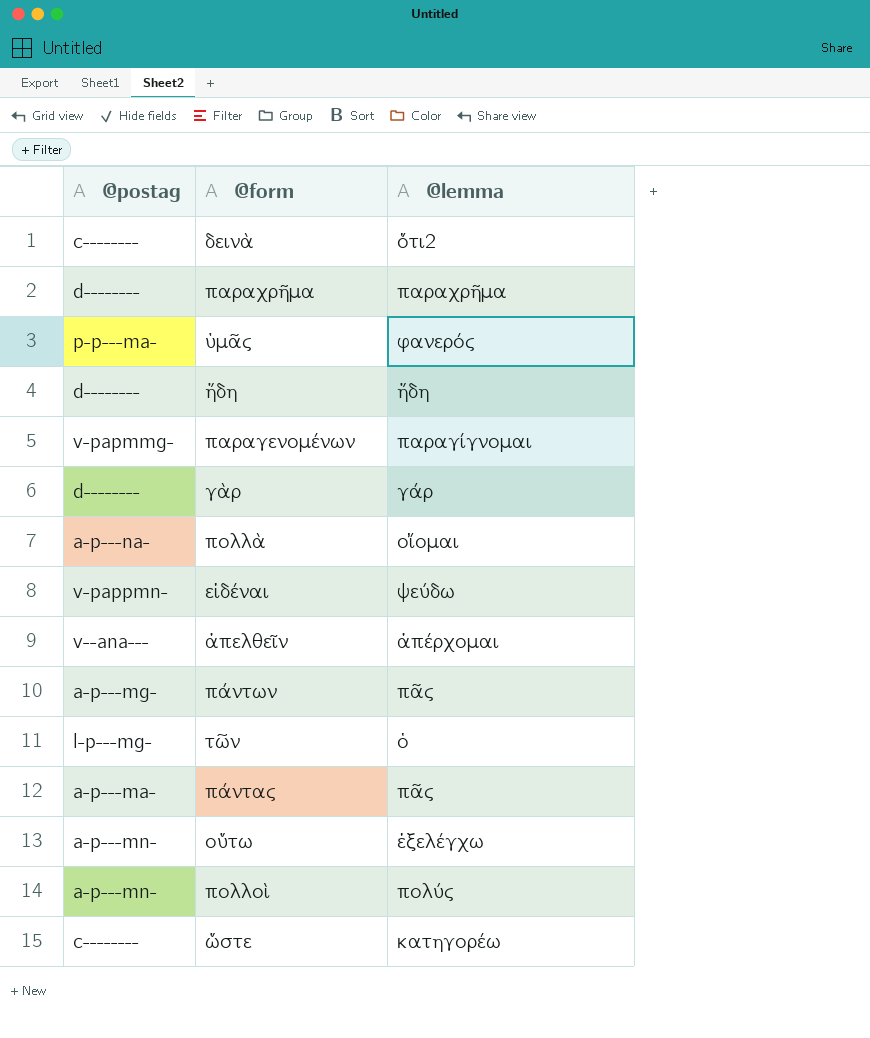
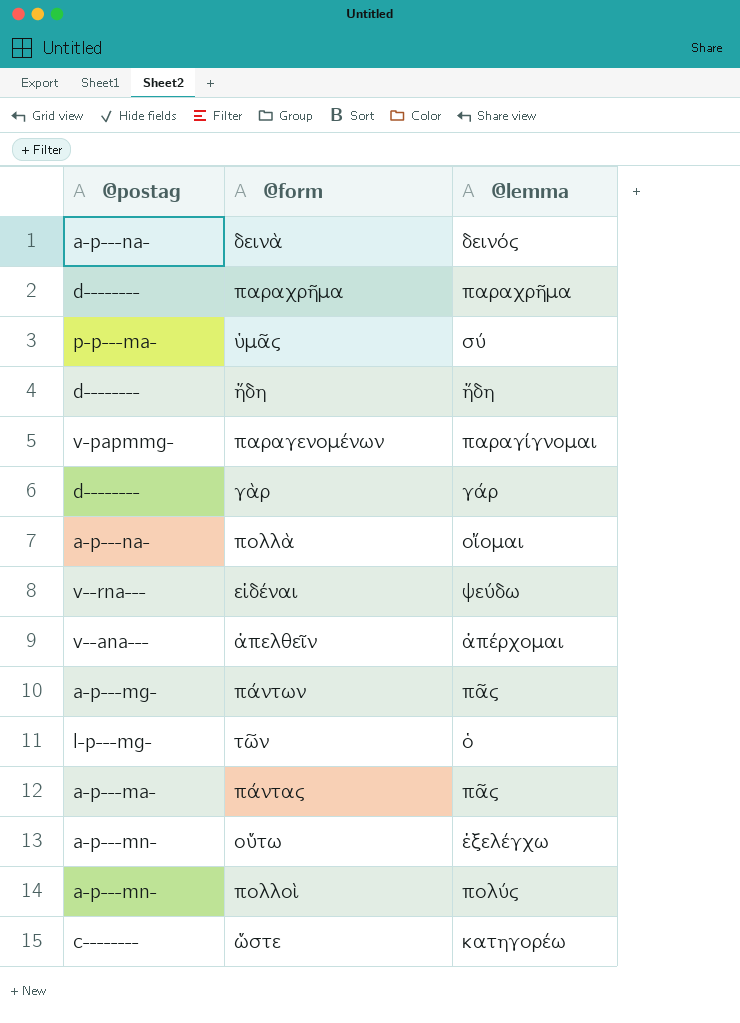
δεινὰ | @postag: c-------- -> a-p---na-
δεινὰ | @lemma: ὅτι2 -> δεινός
ὑμᾶς | @lemma: φανερός -> σύ
εἰδέναι | @postag: v-pappmn- -> v--rna---

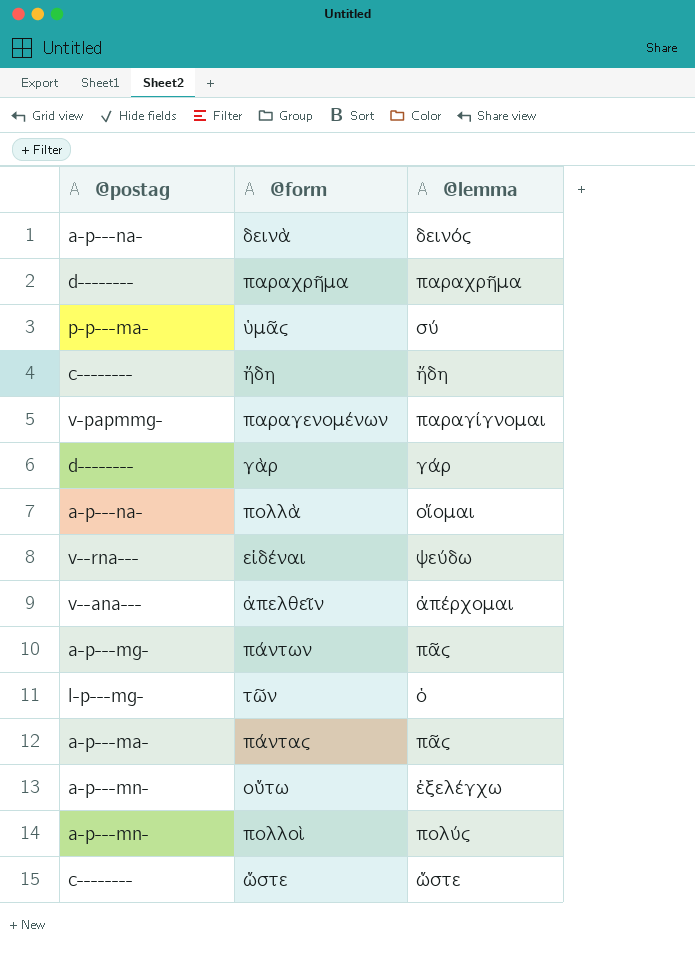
ἤδη | @postag: d-------- -> c--------
ὥστε | @lemma: κατηγορέω -> ὥστε

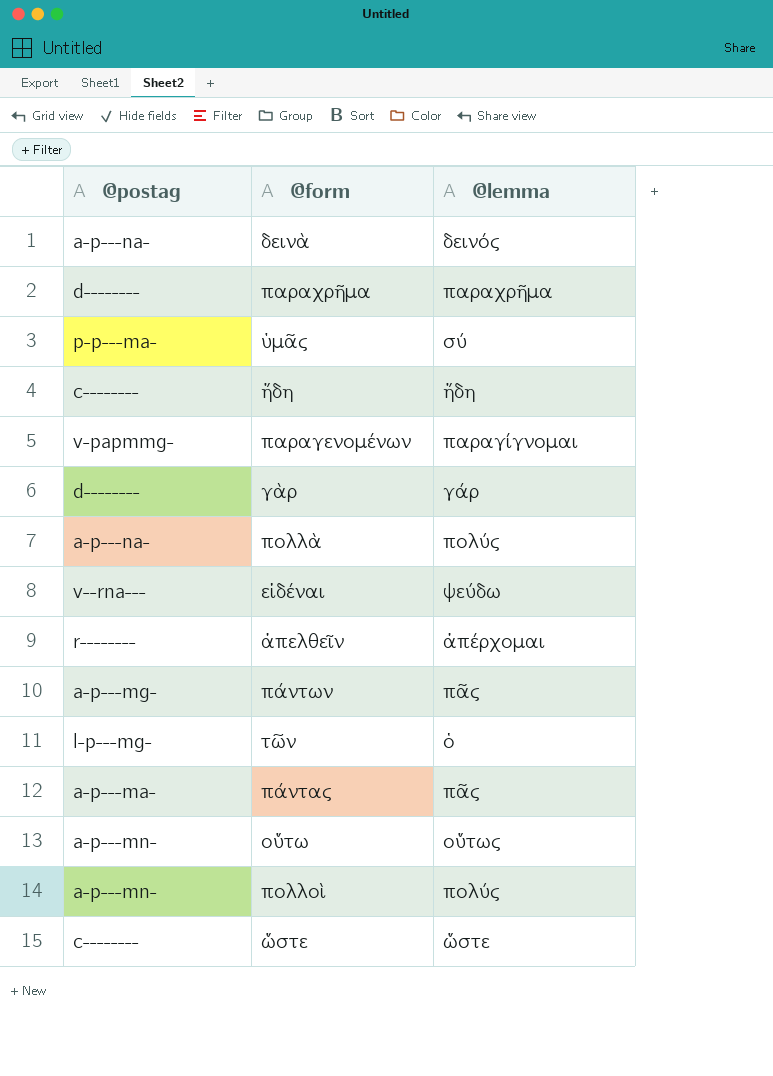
πολλὰ | @lemma: οἴομαι -> πολύς
ἀπελθεῖν | @postag: v--ana--- -> r--------
οὕτω | @lemma: ἐξελέγχω -> οὕτως

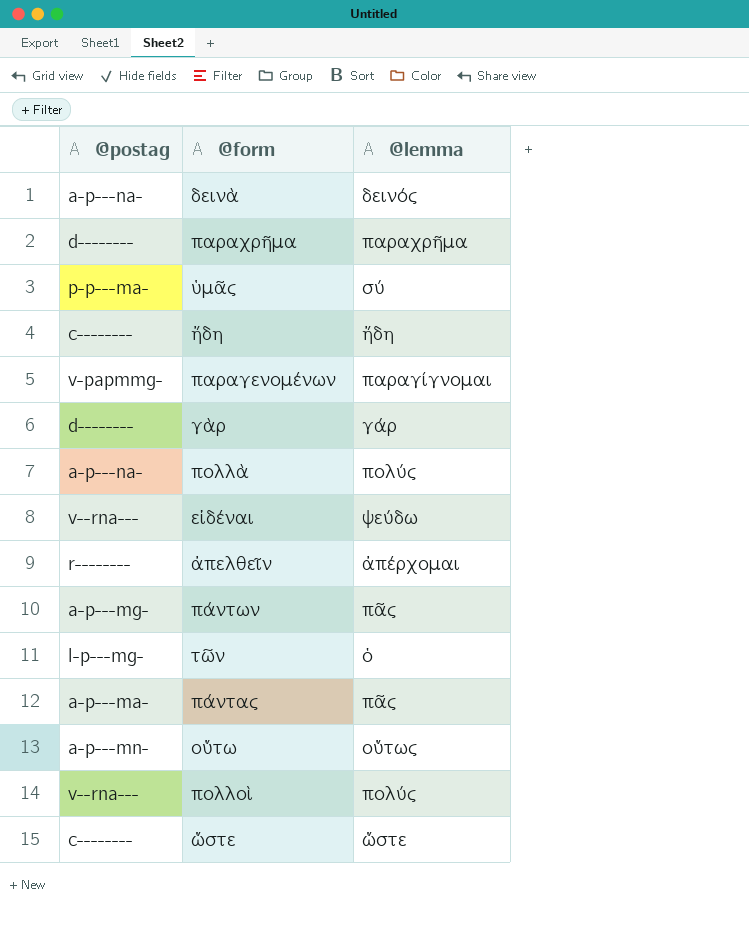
πολλοὶ | @postag: a-p---mn- -> v--rna---

